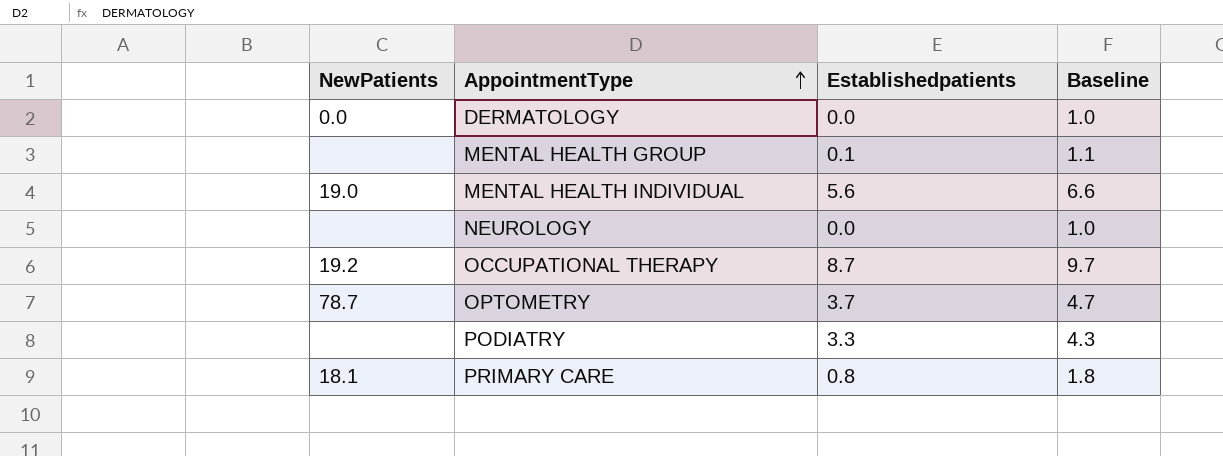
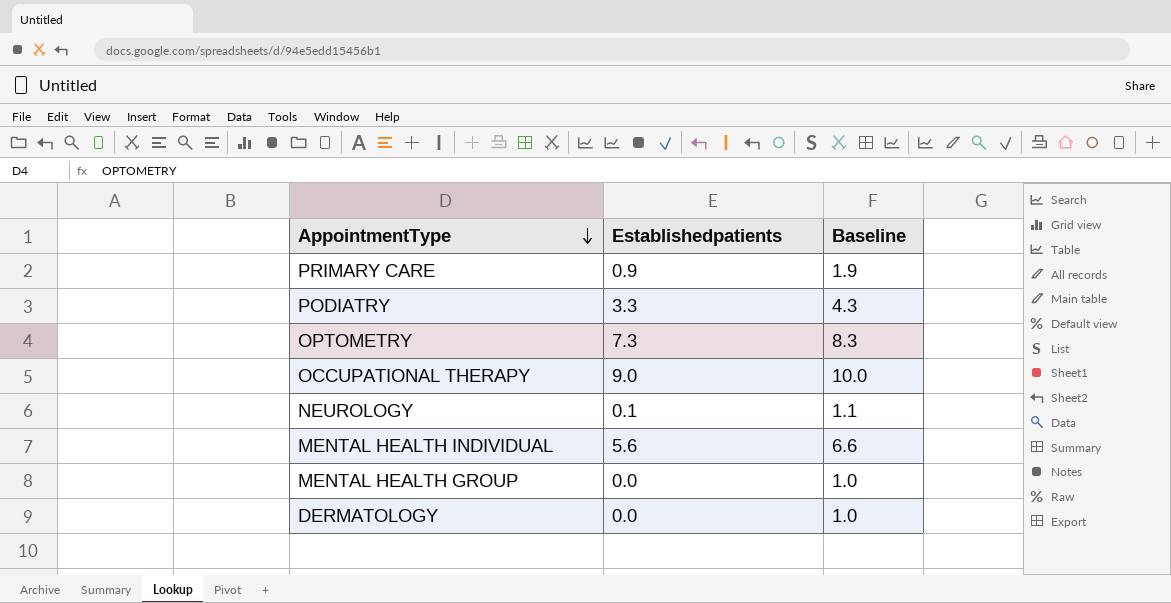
row order: AppointmentType ascending -> AppointmentType descending
column NewPatients | position: 1 -> none
PRIMARY CARE | Establishedpatients: 0.8 -> 0.9
PRIMARY CARE | Baseline: 1.8 -> 1.9
OPTOMETRY | Establishedpatients: 3.7 -> 7.3
OPTOMETRY | Baseline: 4.7 -> 8.3
OCCUPATIONAL THERAPY | Establishedpatients: 8.7 -> 9.0
OCCUPATIONAL THERAPY | Baseline: 9.7 -> 10.0
NEUROLOGY | Establishedpatients: 0.0 -> 0.1
NEUROLOGY | Baseline: 1.0 -> 1.1
MENTAL HEALTH GROUP | Establishedpatients: 0.1 -> 0.0
MENTAL HEALTH GROUP | Baseline: 1.1 -> 1.0

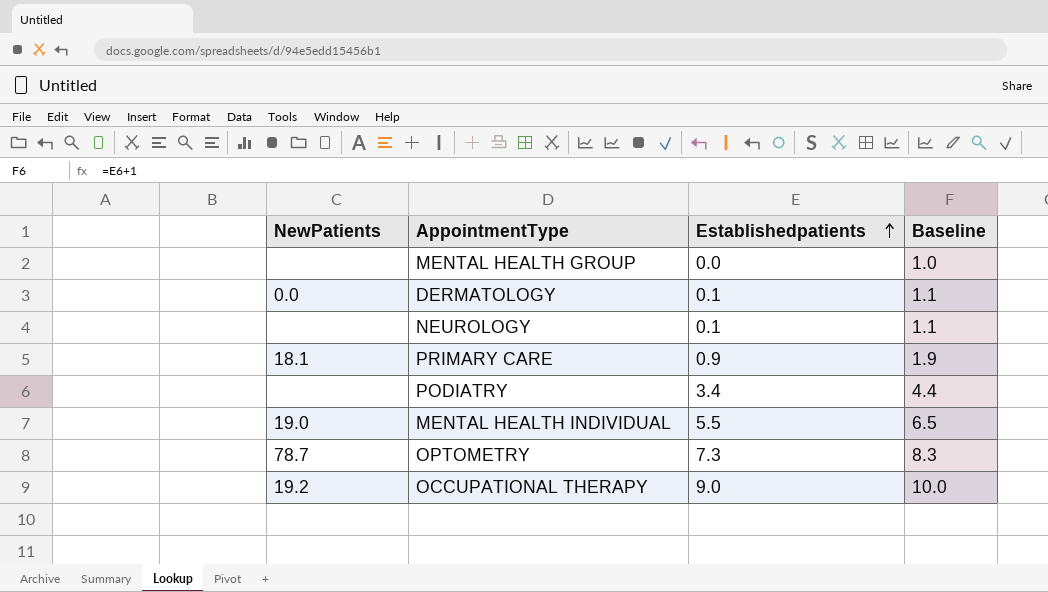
row order: AppointmentType descending -> Establishedpatients ascending
column NewPatients | position: none -> 1
DERMATOLOGY | Establishedpatients: 0.0 -> 0.1
DERMATOLOGY | Baseline: 1.0 -> 1.1
PODIATRY | Establishedpatients: 3.3 -> 3.4
PODIATRY | Baseline: 4.3 -> 4.4
MENTAL HEALTH INDIVIDUAL | Establishedpatients: 5.6 -> 5.5
MENTAL HEALTH INDIVIDUAL | Baseline: 6.6 -> 6.5

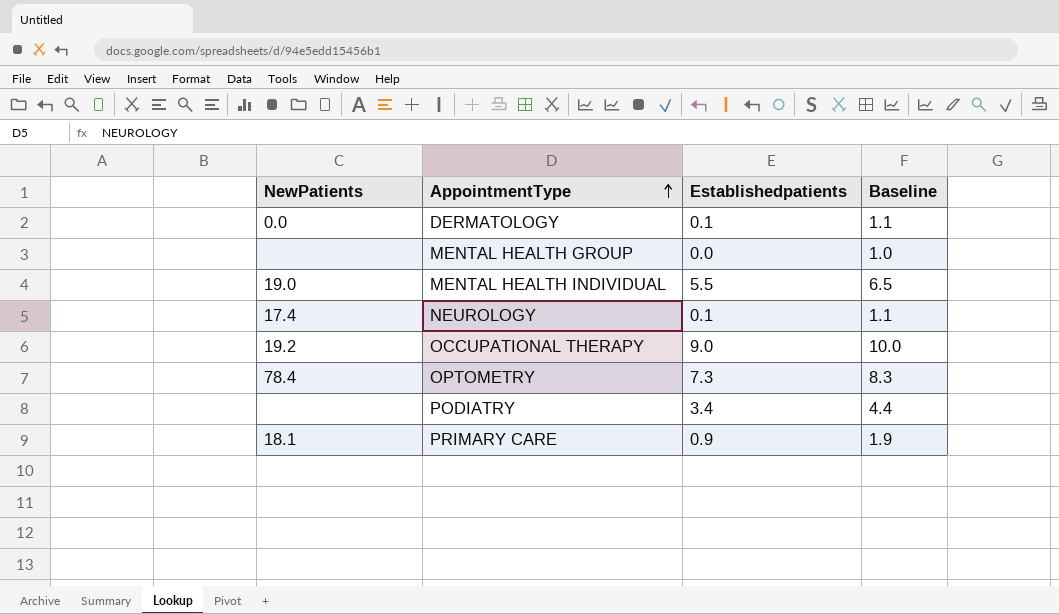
row order: Establishedpatients ascending -> AppointmentType ascending
NEUROLOGY | NewPatients: none -> 17.4
OPTOMETRY | NewPatients: 78.7 -> 78.4

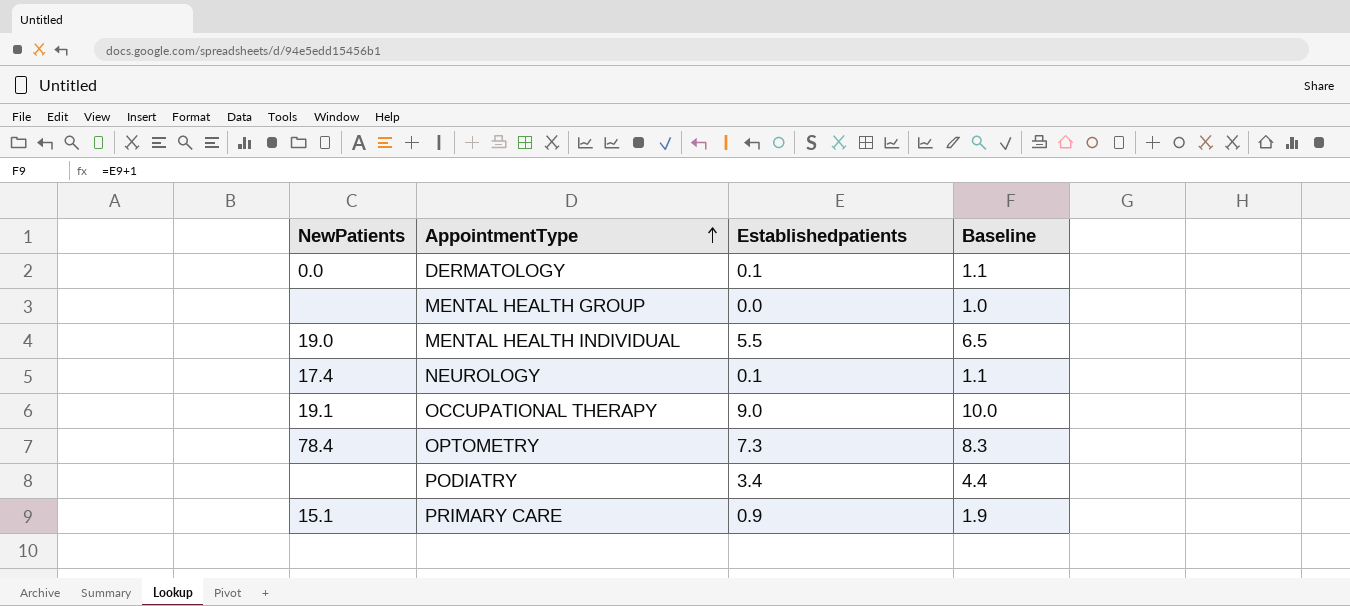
OCCUPATIONAL THERAPY | NewPatients: 19.2 -> 19.1
PRIMARY CARE | NewPatients: 18.1 -> 15.1

